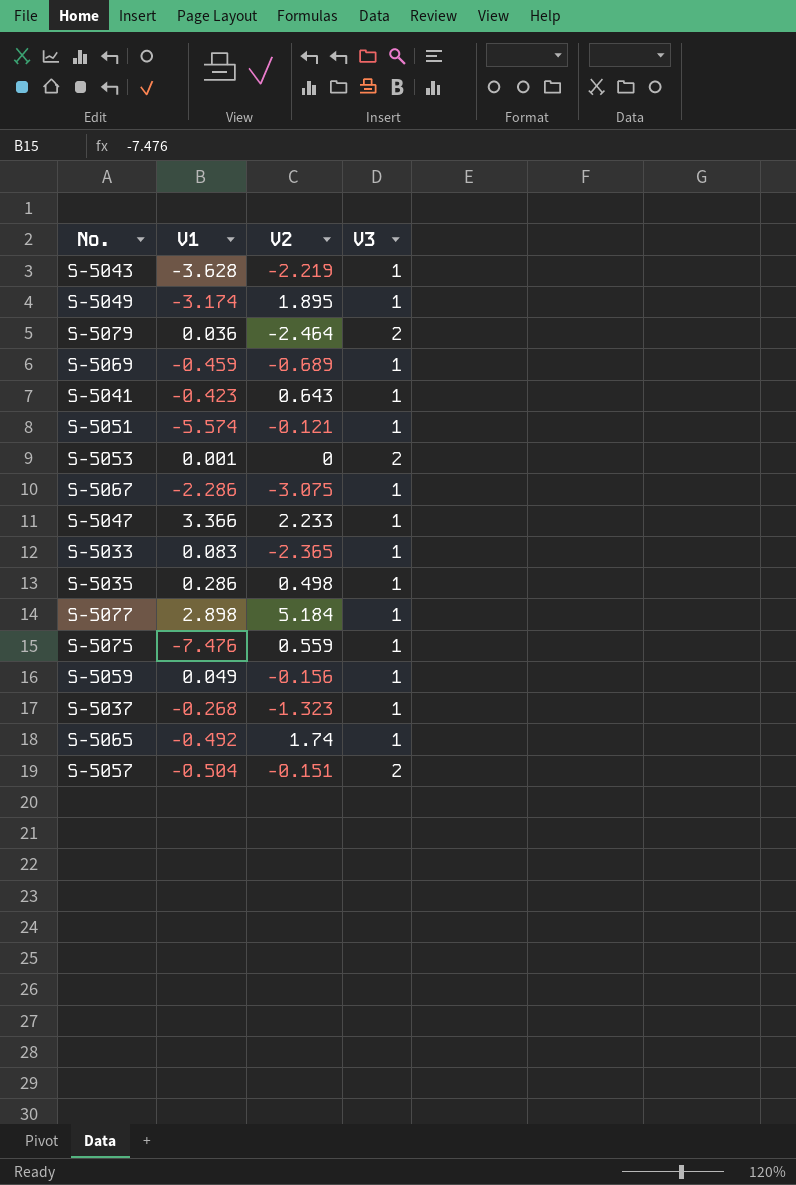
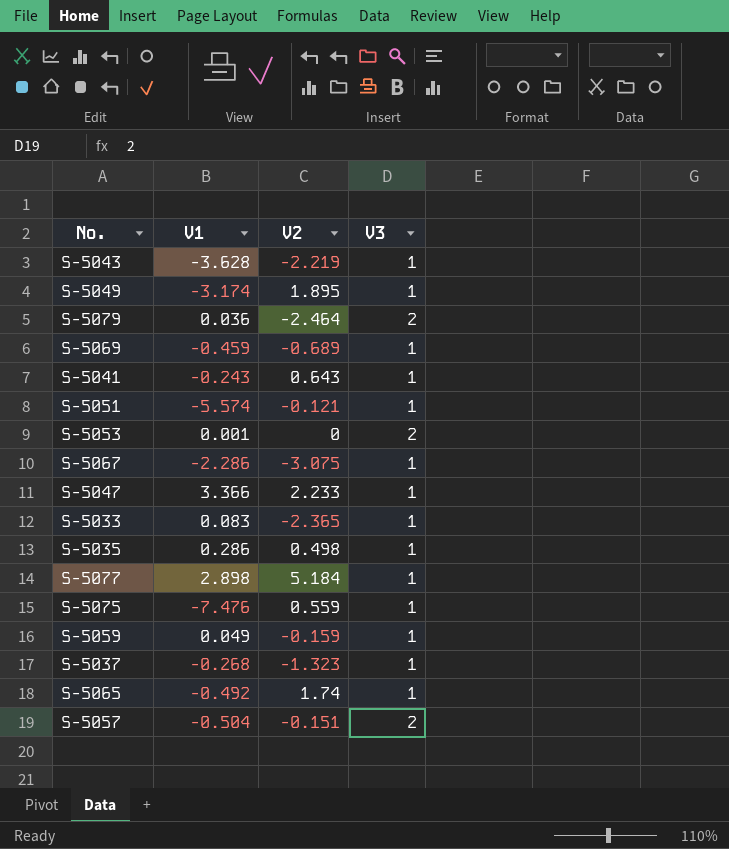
S-5041 | V1: -0.423 -> -0.243
S-5059 | V2: -0.156 -> -0.159

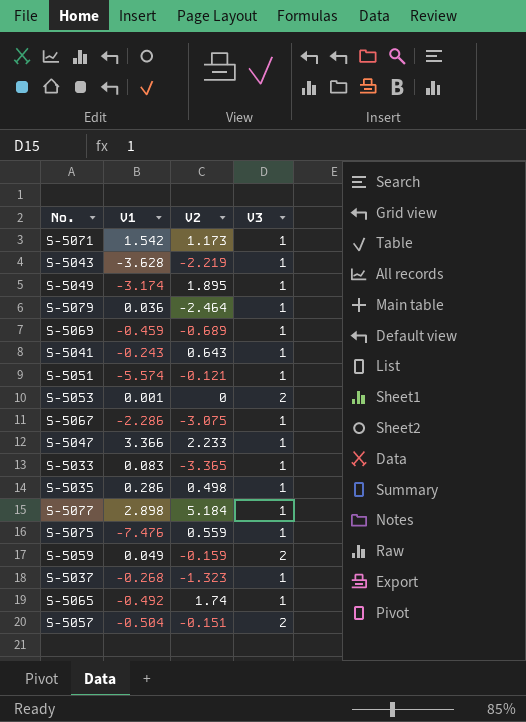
row S-5071: none -> 1.542 | 1.173 | 1
S-5079 | V3: 2 -> 1
S-5033 | V2: -2.365 -> -3.365
S-5059 | V3: 1 -> 2

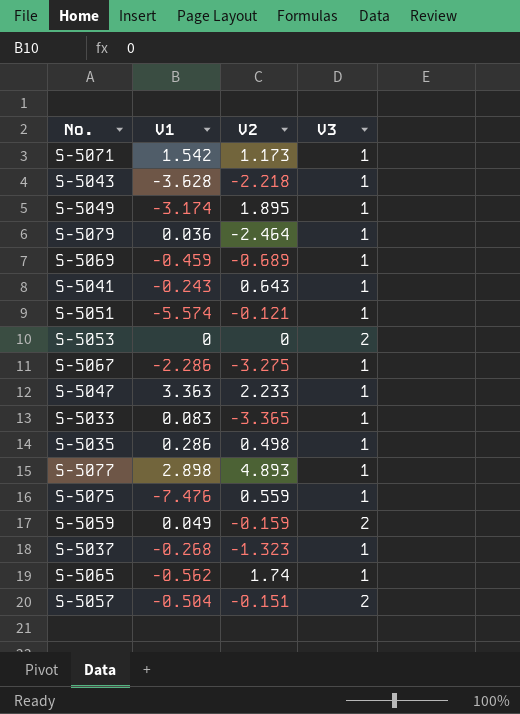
S-5043 | V2: -2.219 -> -2.218
S-5053 | V1: 0.001 -> 0
S-5067 | V2: -3.075 -> -3.275
S-5047 | V1: 3.366 -> 3.363
S-5077 | V2: 5.184 -> 4.893
S-5065 | V1: -0.492 -> -0.562

